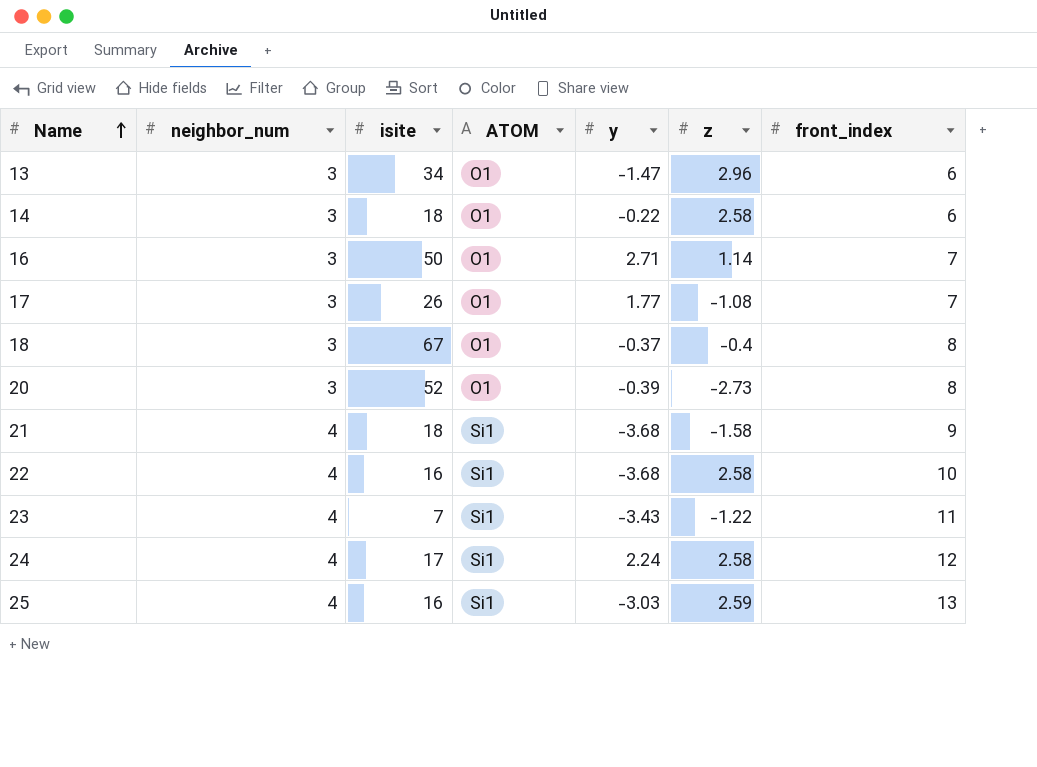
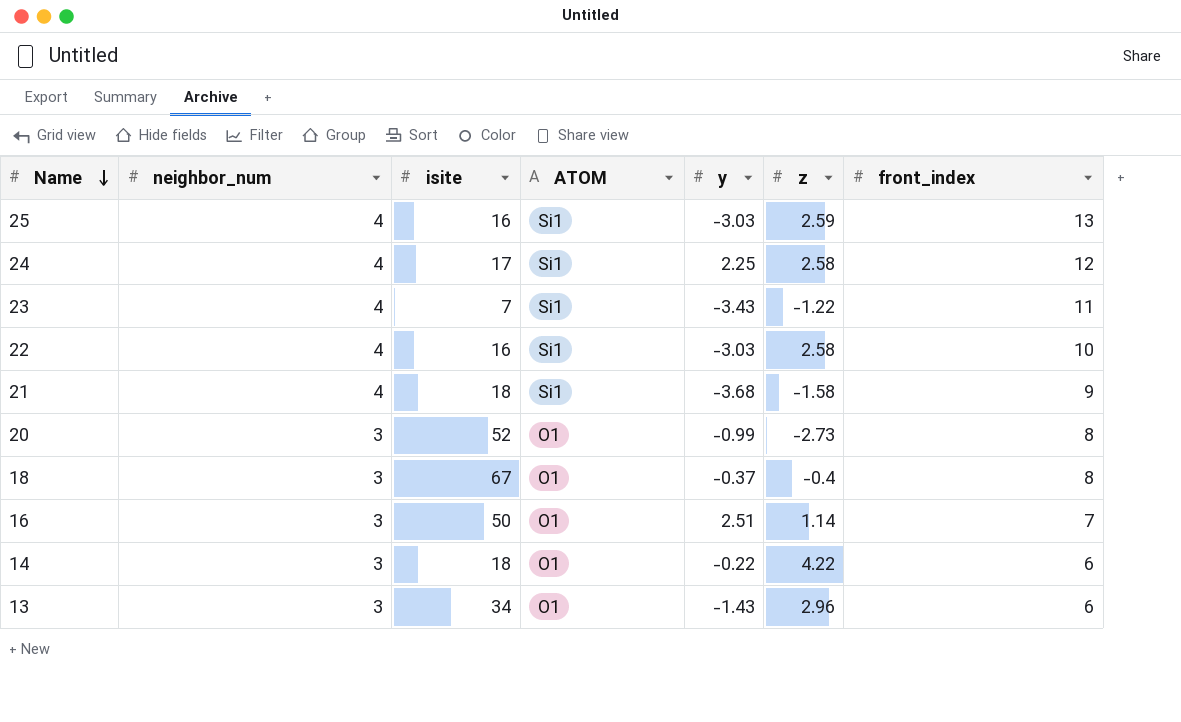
row order: Name ascending -> Name descending
row 17: 3 | 26 | O1 | 1.77 | -1.08 | 7 -> none
24 | y: 2.24 -> 2.25
22 | y: -3.68 -> -3.03
20 | y: -0.39 -> -0.99
16 | y: 2.71 -> 2.51
14 | z: 2.58 -> 4.22
13 | y: -1.47 -> -1.43

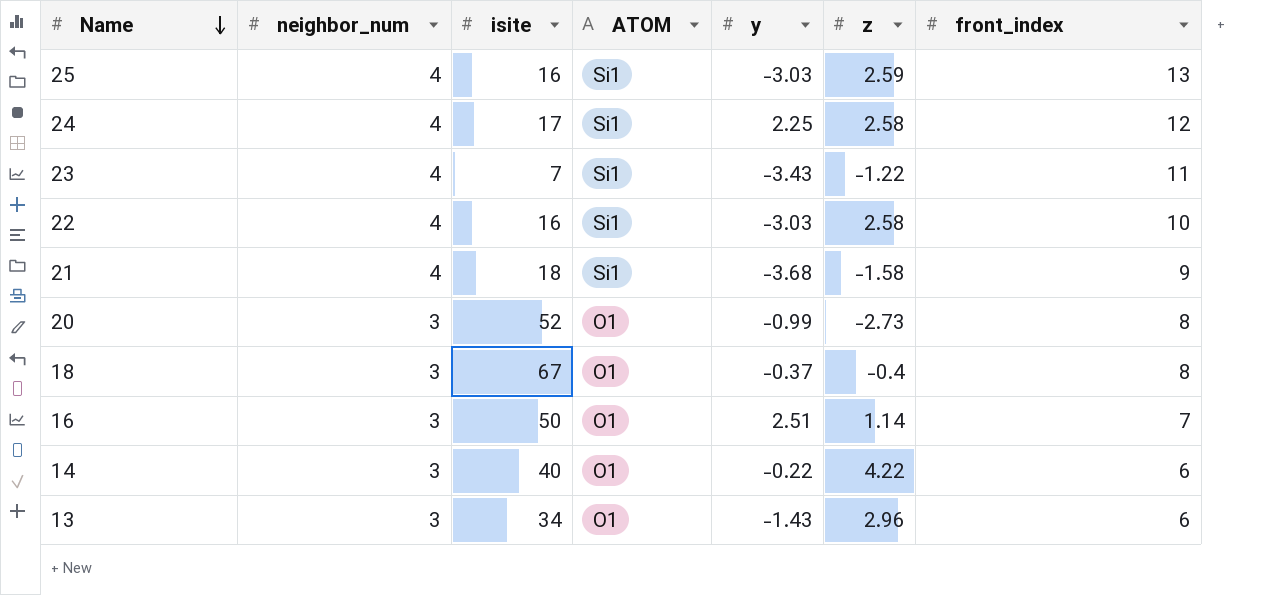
14 | isite: 18 -> 40

